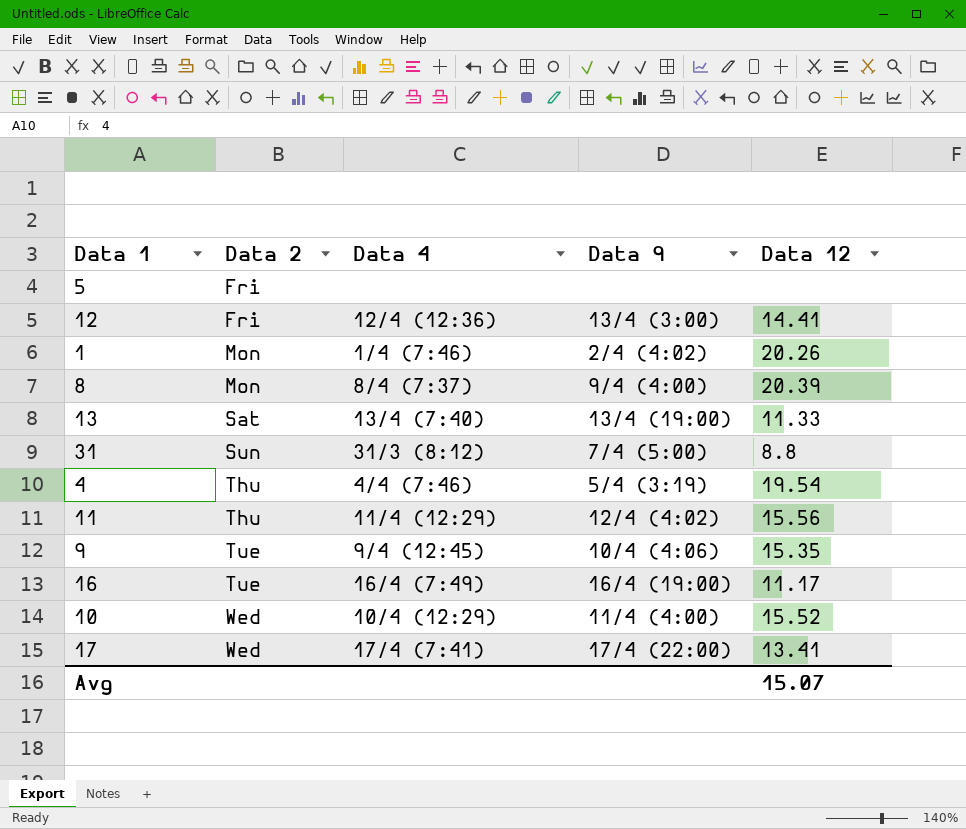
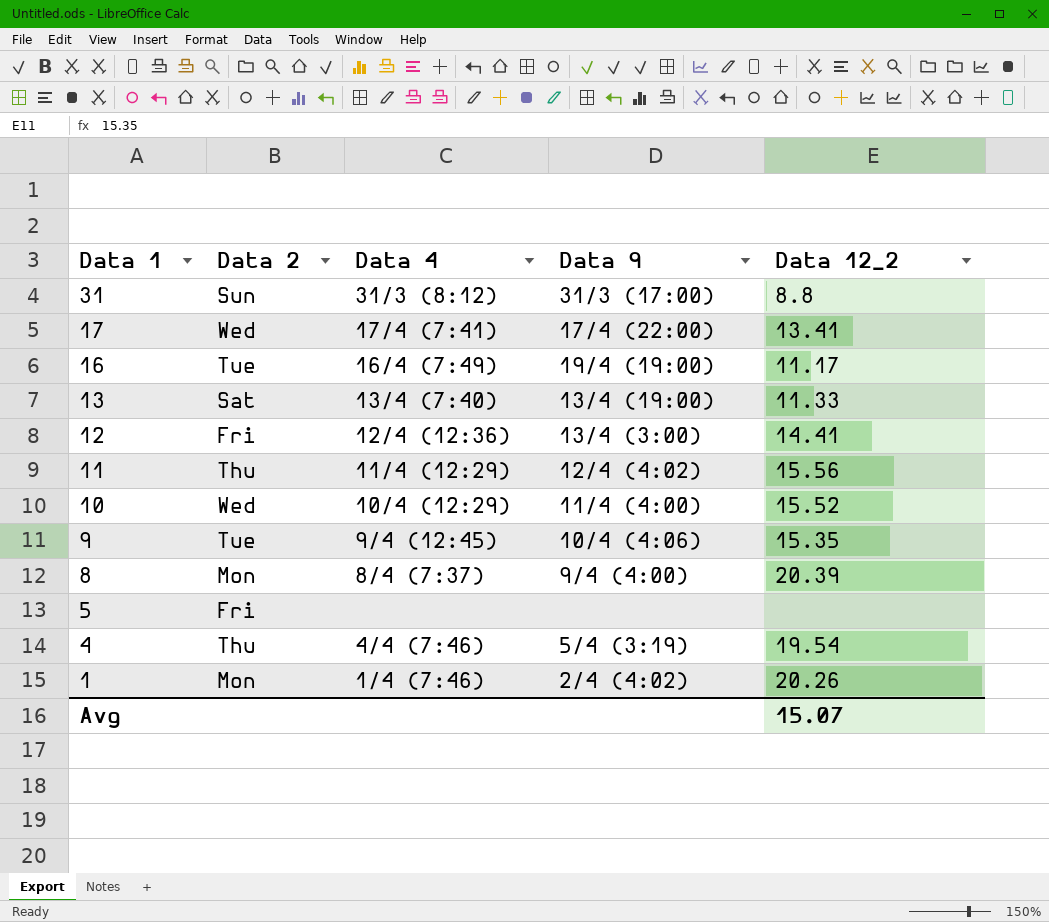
row order: Data 2 ascending -> Data 1 descending
column name: Data 12 -> Data 12_2
31 | Data 9: 7/4 (5:00) -> 31/3 (17:00)
16 | Data 9: 16/4 (19:00) -> 19/4 (19:00)

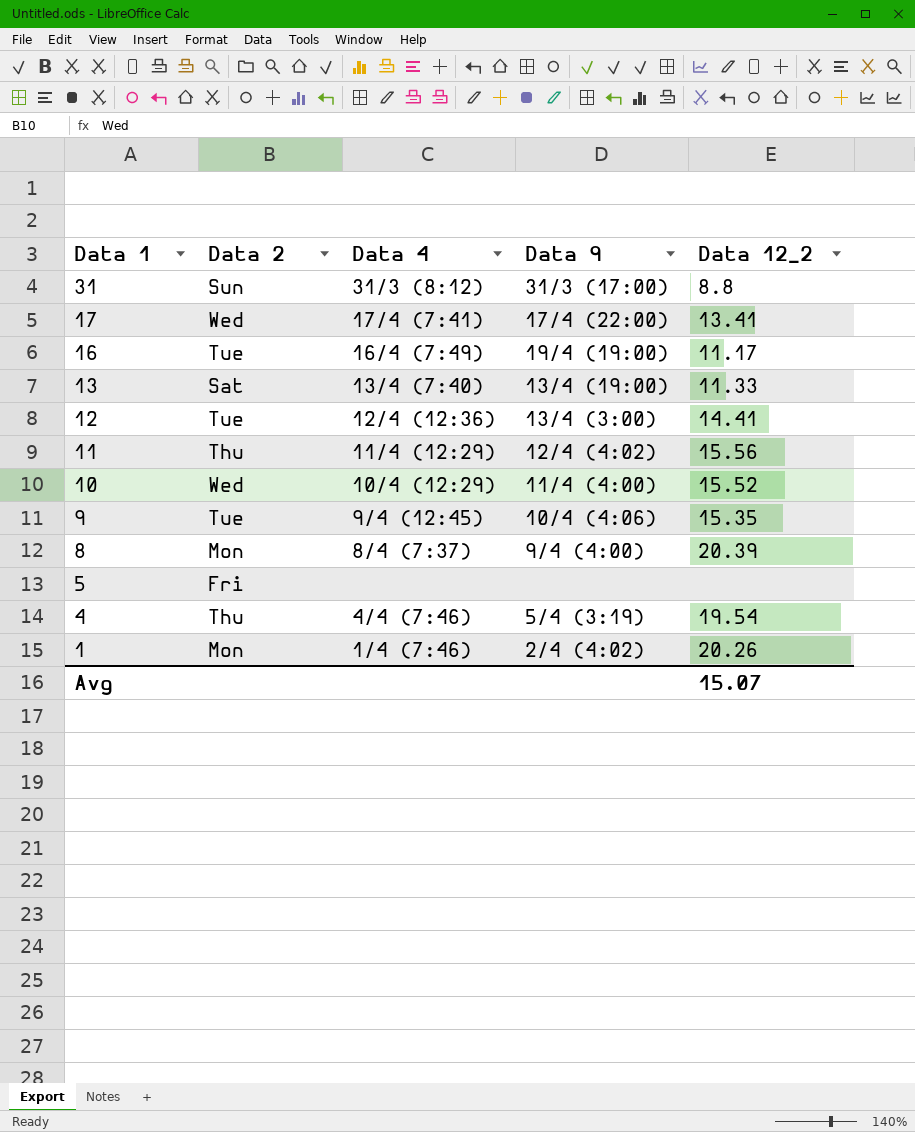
12 | Data 2: Fri -> Tue

